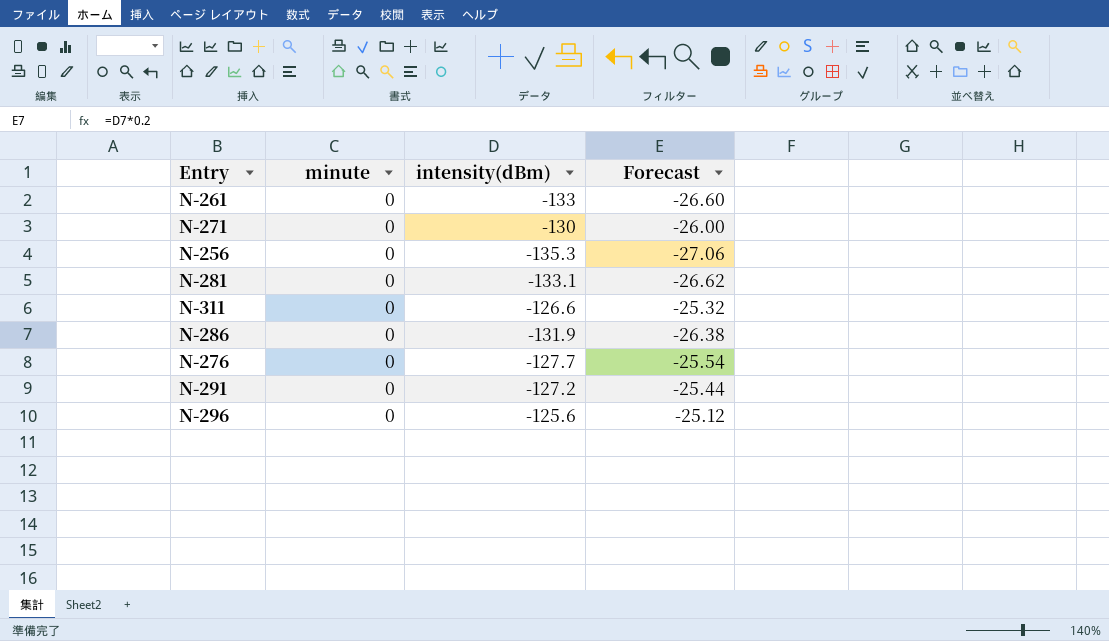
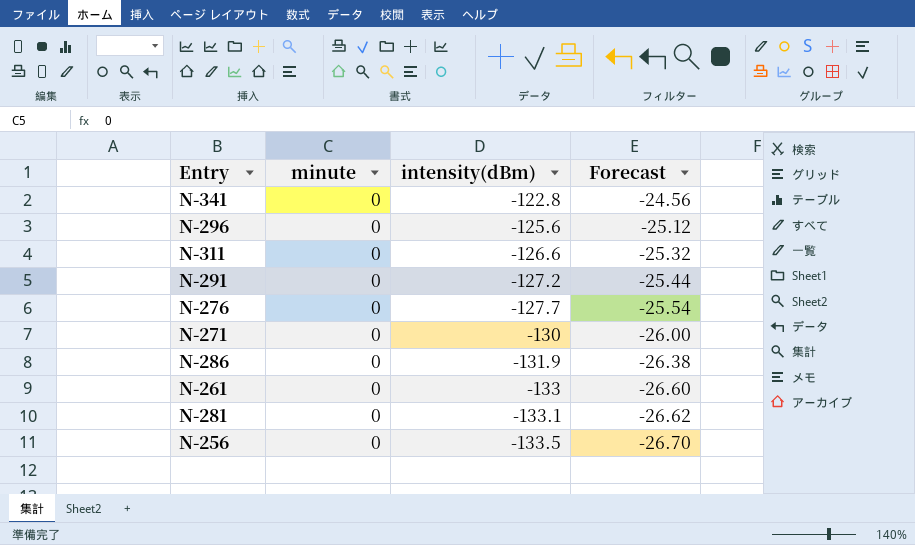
row order: none -> intensity(dBm) descending
row N-341: none -> 0 | -122.8 | -24.56
N-256 | intensity(dBm): -135.3 -> -133.5
N-256 | Forecast: -27.06 -> -26.70

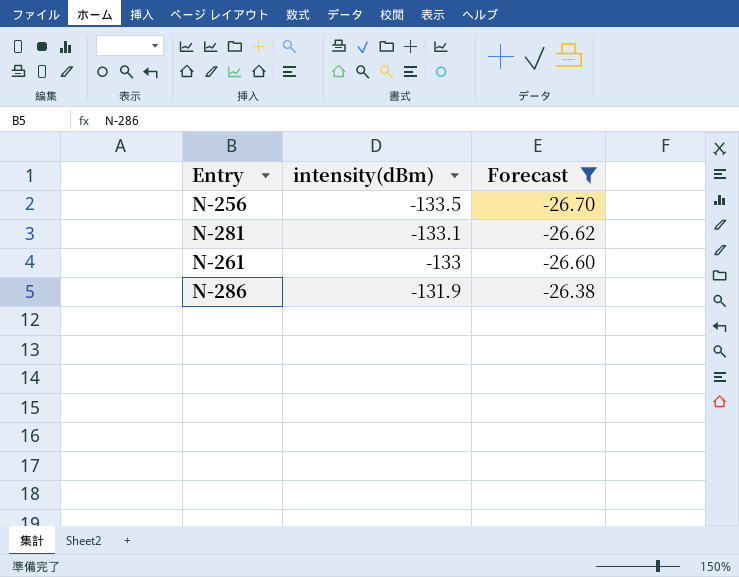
filter: none -> Forecast <= -26.38
row order: intensity(dBm) descending -> intensity(dBm) ascending
column minute | position: 2 -> none

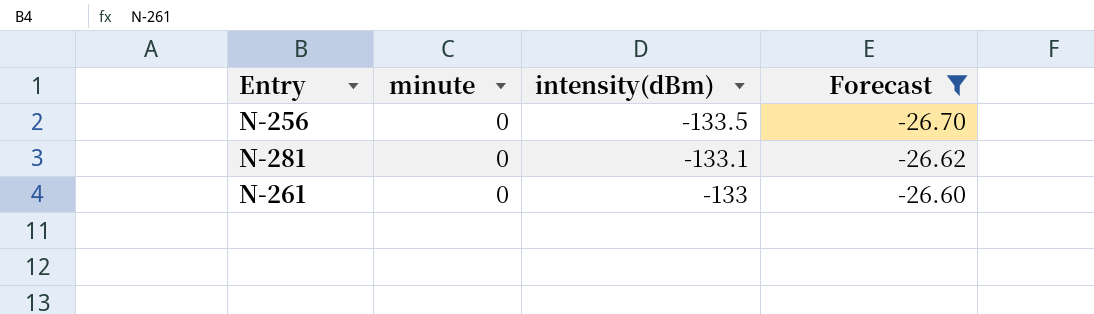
column minute | position: none -> 2
row N-286: -131.9 | -26.38 -> none

